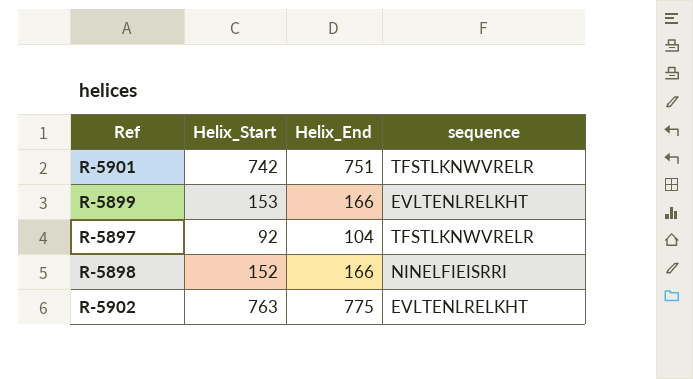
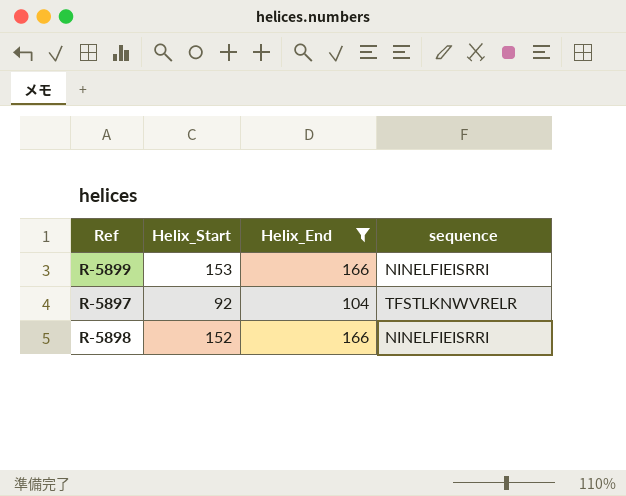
filter: none -> Helix_End <= 166
R-5899 | sequence: EVLTENLRELKHT -> NINELFIEISRRI

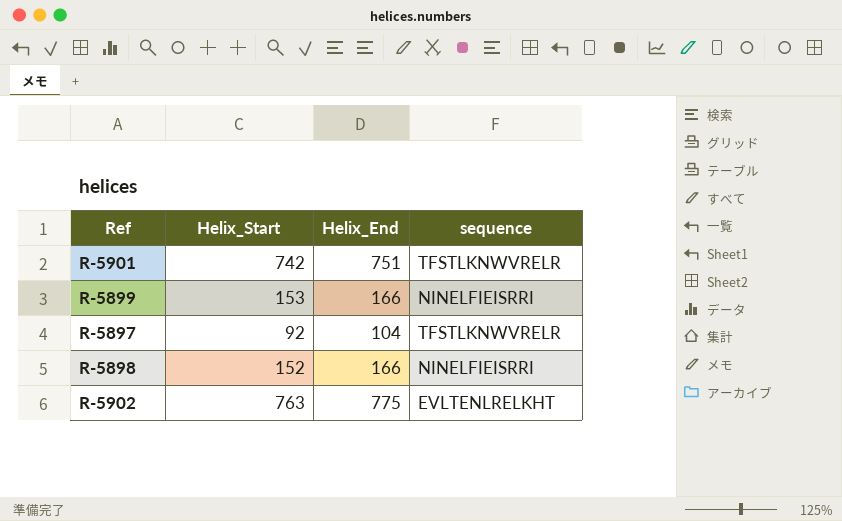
filter: Helix_End <= 166 -> none

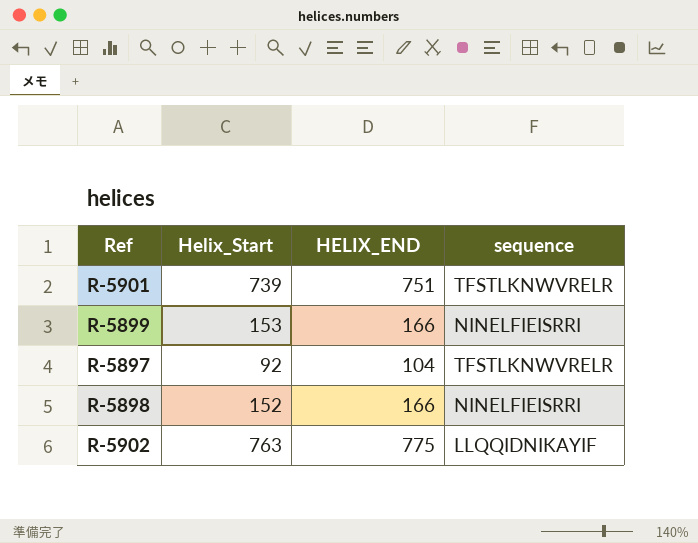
column name: Helix_End -> HELIX_END
R-5901 | Helix_Start: 742 -> 739
R-5902 | sequence: EVLTENLRELKHT -> LLQQIDNIKAYIF

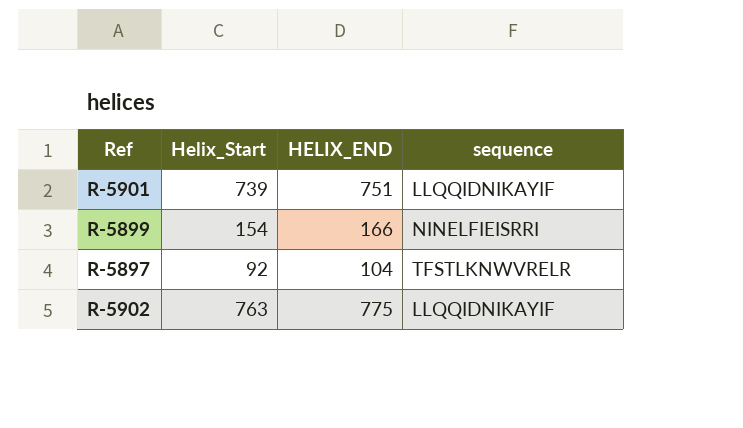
row R-5898: 152 | 166 | NINELFIEISRRI -> none
R-5901 | sequence: TFSTLKNWVRELR -> LLQQIDNIKAYIF
R-5899 | Helix_Start: 153 -> 154

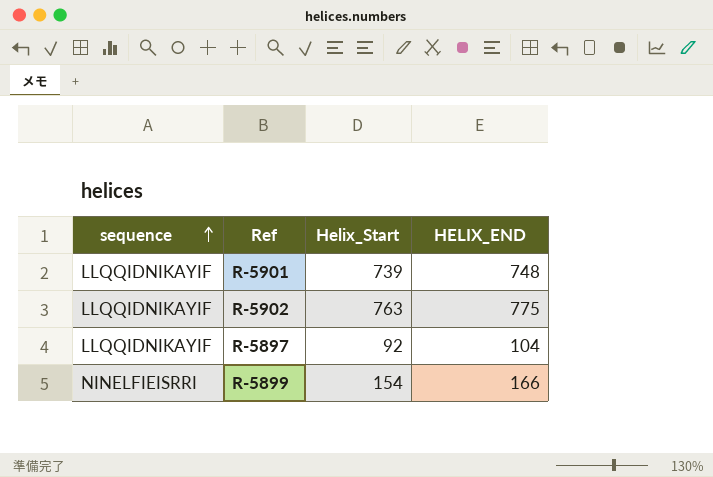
row order: none -> sequence ascending
column sequence | position: 4 -> 1
R-5901 | HELIX_END: 751 -> 748
R-5897 | sequence: TFSTLKNWVRELR -> LLQQIDNIKAYIF

